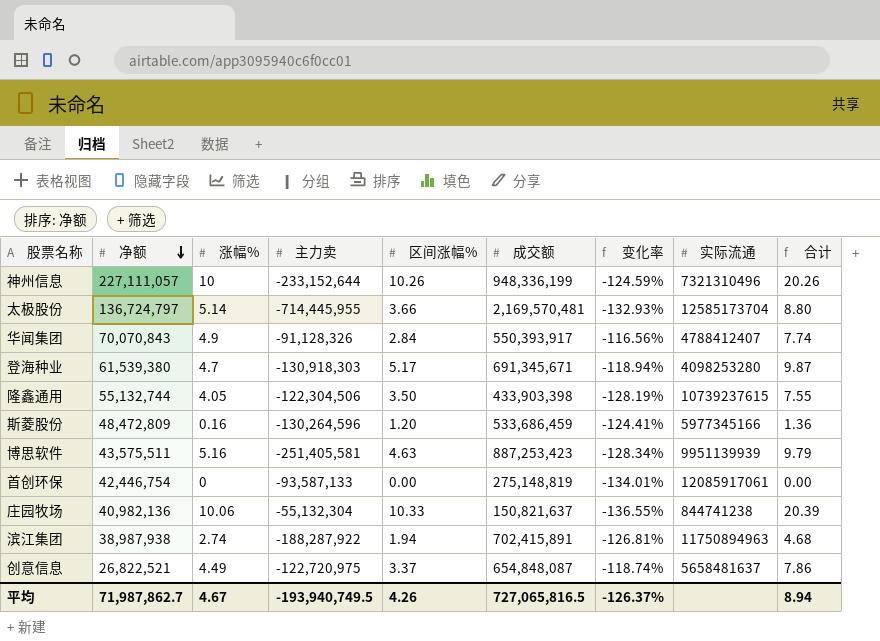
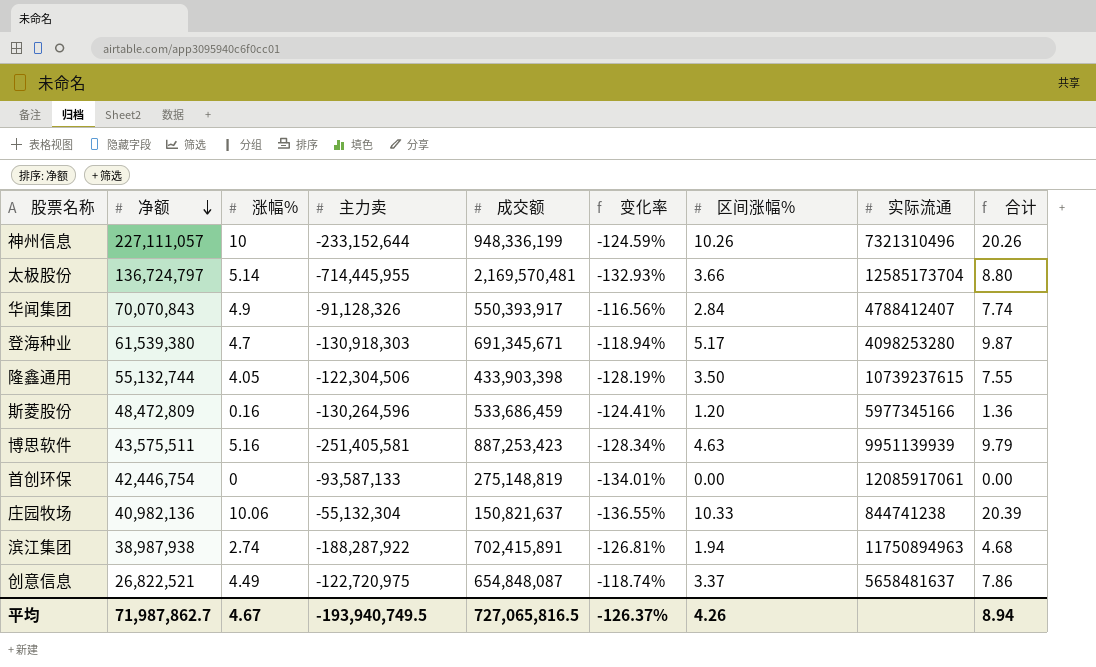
column 区间涨幅% | position: 5 -> 7

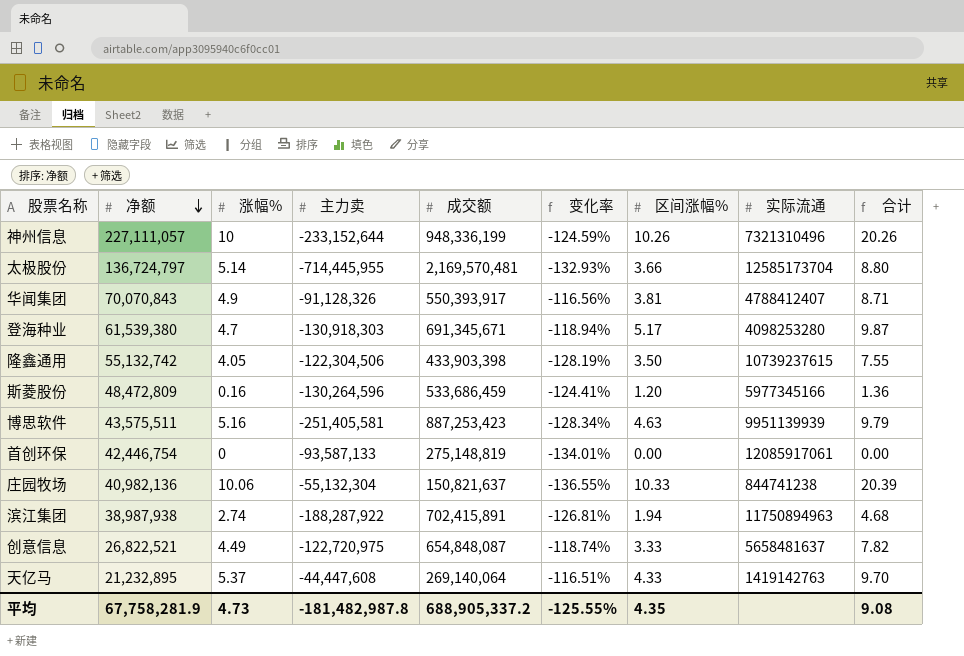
华闻集团 | 区间涨幅%: 2.84 -> 3.81
华闻集团 | 合计: 7.74 -> 8.71
隆鑫通用 | 净额: 55,132,744 -> 55,132,742
创意信息 | 区间涨幅%: 3.37 -> 3.33
创意信息 | 合计: 7.86 -> 7.82
row 天亿马: none -> 21,232,895 | 5.37 | -44,447,608 | 269,140,064 | -116.51% | 4.33 | 1419142763 | 9.70
平均 | 净额: 71,987,862.7 -> 67,758,281.9
平均 | 涨幅%: 4.67 -> 4.73
平均 | 主力卖: -193,940,749.5 -> -181,482,987.8
平均 | 成交额: 727,065,816.5 -> 688,905,337.2
平均 | 变化率: -126.37% -> -125.55%
平均 | 区间涨幅%: 4.26 -> 4.35
平均 | 合计: 8.94 -> 9.08

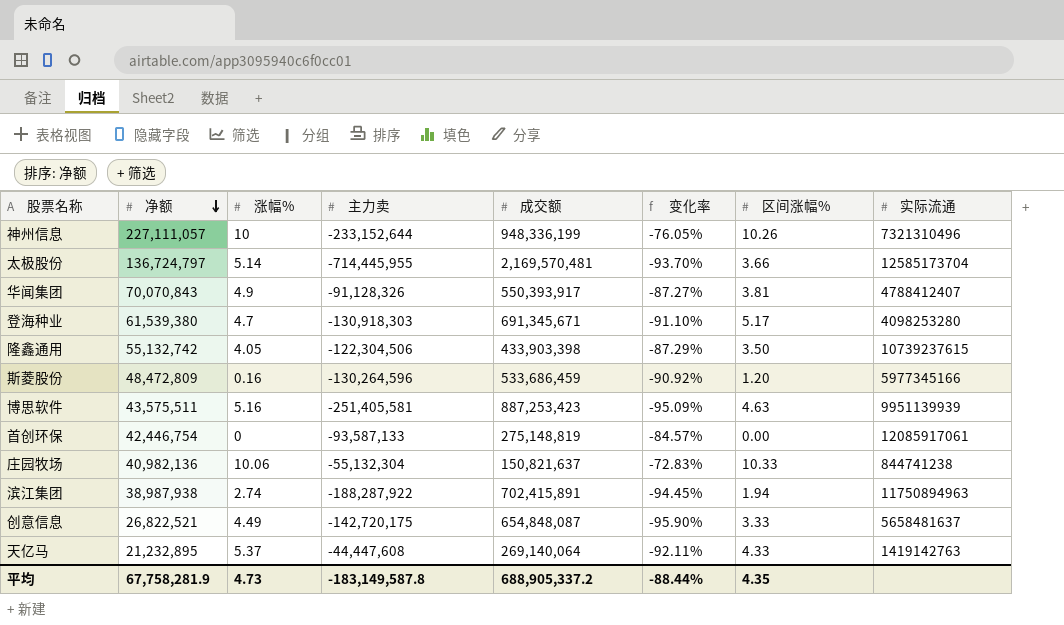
column 合计 | formula: [涨幅%] + [区间涨幅%] -> none
column 变化率 | formula: ([主力卖] - [成交额]) / [成交额] -> ([净额] - [成交额]) / [成交额]
创意信息 | 主力卖: -122,720,975 -> -142,720,175
平均 | 主力卖: -181,482,987.8 -> -183,149,587.8
平均 | 变化率: -125.55% -> -88.44%

